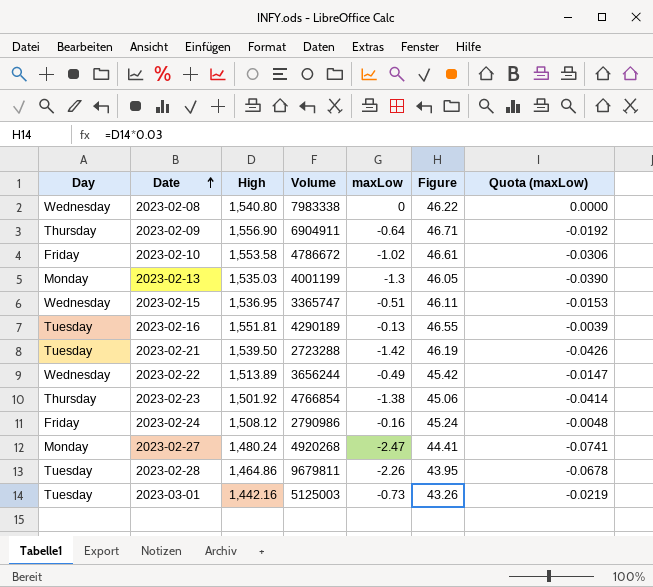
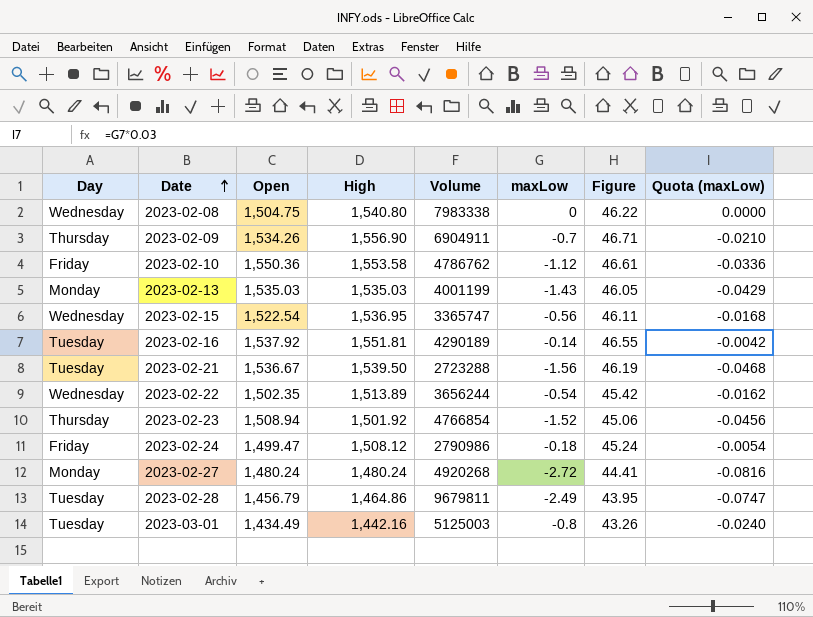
column Open | position: none -> 3
2023-02-09 | maxLow: -0.64 -> -0.7
2023-02-09 | Quota (maxLow): -0.0192 -> -0.0210
2023-02-10 | Volume: 4786672 -> 4786762
2023-02-10 | maxLow: -1.02 -> -1.12
2023-02-10 | Quota (maxLow): -0.0306 -> -0.0336
2023-02-13 | maxLow: -1.3 -> -1.43
2023-02-13 | Quota (maxLow): -0.0390 -> -0.0429
2023-02-15 | maxLow: -0.51 -> -0.56
2023-02-15 | Quota (maxLow): -0.0153 -> -0.0168
2023-02-16 | maxLow: -0.13 -> -0.14
2023-02-16 | Quota (maxLow): -0.0039 -> -0.0042
2023-02-21 | maxLow: -1.42 -> -1.56
2023-02-21 | Quota (maxLow): -0.0426 -> -0.0468
2023-02-22 | maxLow: -0.49 -> -0.54
2023-02-22 | Quota (maxLow): -0.0147 -> -0.0162
2023-02-23 | maxLow: -1.38 -> -1.52
2023-02-23 | Quota (maxLow): -0.0414 -> -0.0456
2023-02-24 | maxLow: -0.16 -> -0.18
2023-02-24 | Quota (maxLow): -0.0048 -> -0.0054
2023-02-27 | maxLow: -2.47 -> -2.72
2023-02-27 | Quota (maxLow): -0.0741 -> -0.0816
2023-02-28 | maxLow: -2.26 -> -2.49
2023-02-28 | Quota (maxLow): -0.0678 -> -0.0747
2023-03-01 | maxLow: -0.73 -> -0.8
2023-03-01 | Quota (maxLow): -0.0219 -> -0.0240

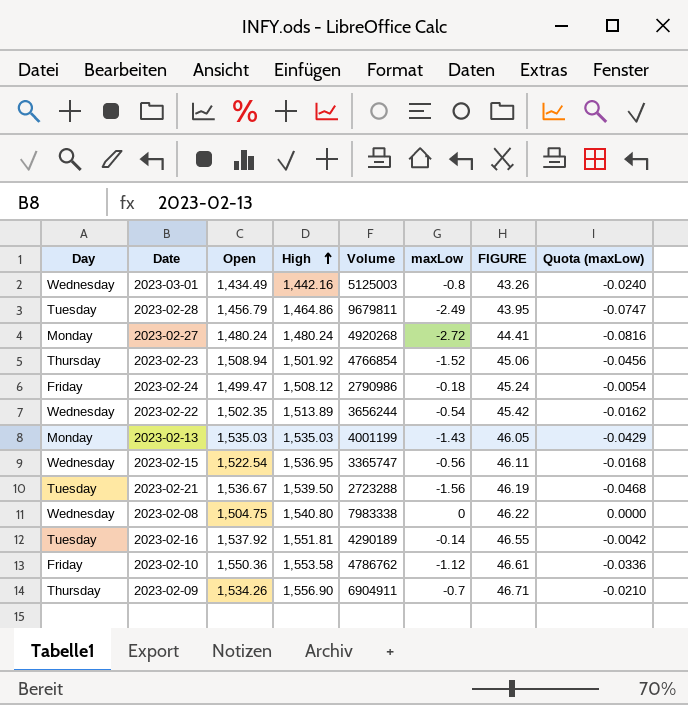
row order: Date ascending -> High ascending
column name: Figure -> FIGURE
2023-03-01 | Day: Tuesday -> Wednesday

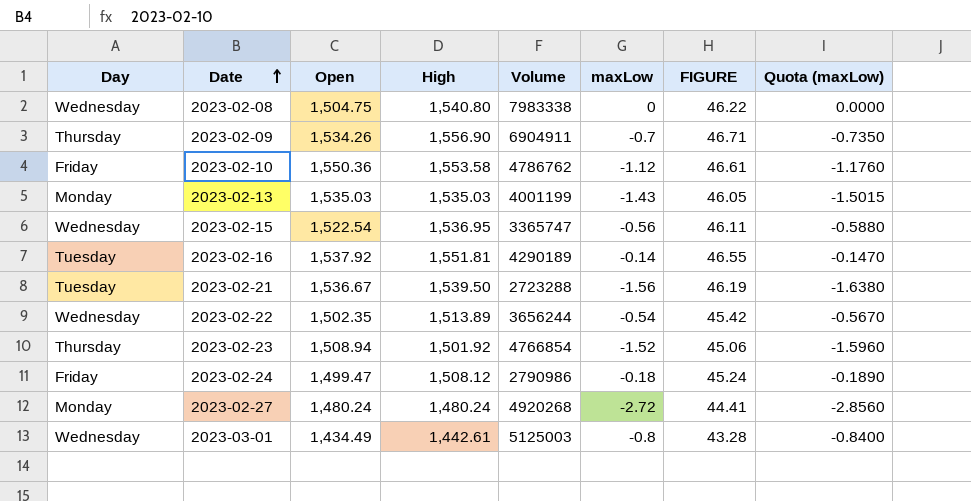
row order: High ascending -> Date ascending
column Quota (maxLow) | formula: [maxLow] * 0.03 -> [maxLow] * 1.05
row 2023-02-28: Tuesday | 1,456.79 | 1,464.86 | 9679811 | -2.49 | 43.95 | -0.0747 -> none
2023-03-01 | High: 1,442.16 -> 1,442.61
2023-03-01 | FIGURE: 43.26 -> 43.28

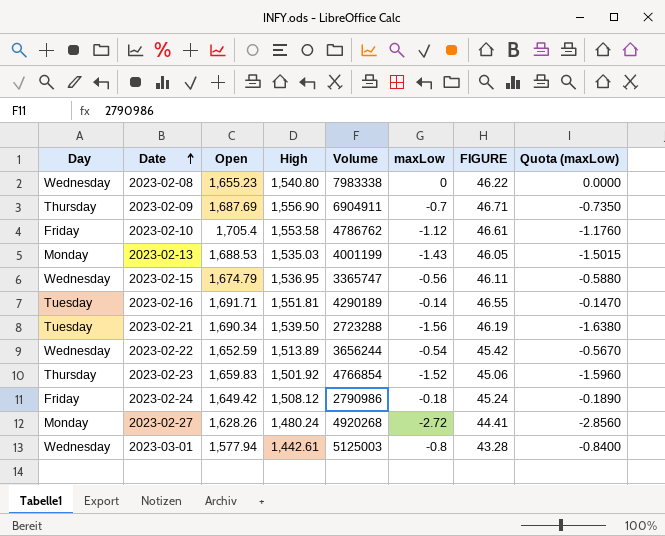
2023-02-08 | Open: 1,504.75 -> 1,655.23
2023-02-09 | Open: 1,534.26 -> 1,687.69
2023-02-10 | Open: 1,550.36 -> 1,705.4
2023-02-13 | Open: 1,535.03 -> 1,688.53
2023-02-15 | Open: 1,522.54 -> 1,674.79
2023-02-16 | Open: 1,537.92 -> 1,691.71
2023-02-21 | Open: 1,536.67 -> 1,690.34
2023-02-22 | Open: 1,502.35 -> 1,652.59
2023-02-23 | Open: 1,508.94 -> 1,659.83
2023-02-24 | Open: 1,499.47 -> 1,649.42
2023-02-27 | Open: 1,480.24 -> 1,628.26
2023-03-01 | Open: 1,434.49 -> 1,577.94

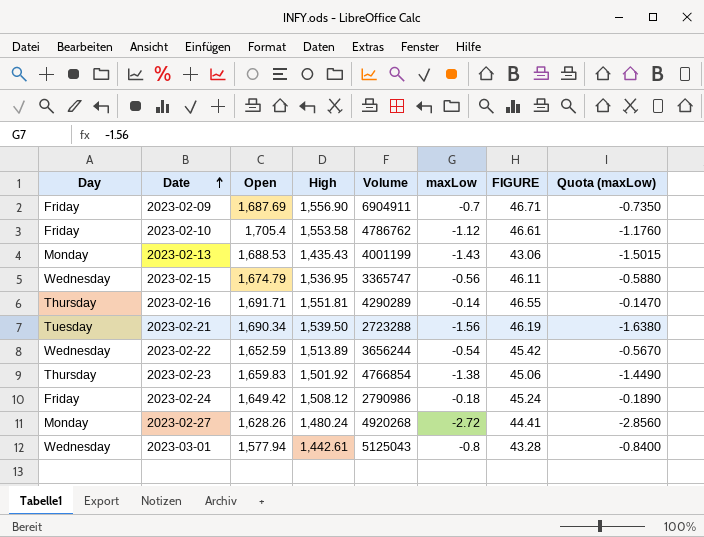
row 2023-02-08: Wednesday | 1,655.23 | 1,540.80 | 7983338 | 0 | 46.22 | 0.0000 -> none
2023-02-09 | Day: Thursday -> Friday
2023-02-13 | High: 1,535.03 -> 1,435.43
2023-02-13 | FIGURE: 46.05 -> 43.06
2023-02-16 | Day: Tuesday -> Thursday
2023-02-16 | Volume: 4290189 -> 4290289
2023-02-23 | maxLow: -1.52 -> -1.38
2023-02-23 | Quota (maxLow): -1.5960 -> -1.4490
2023-03-01 | Volume: 5125003 -> 5125043

